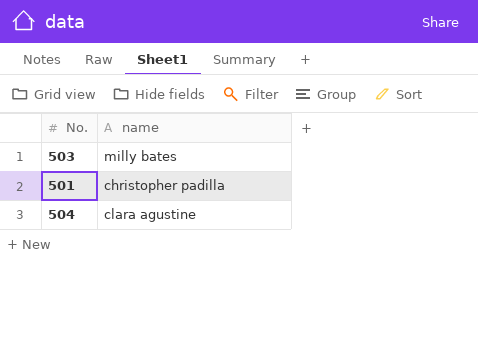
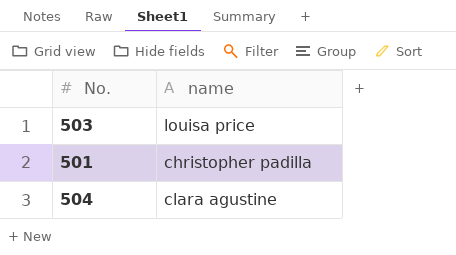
503 | name: milly bates -> louisa price

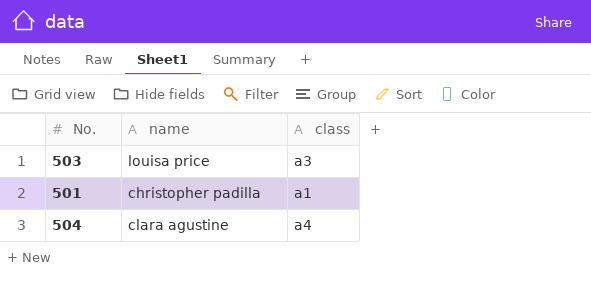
column class | position: none -> 3

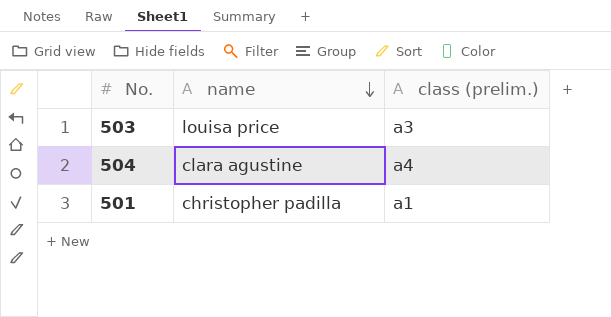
row order: none -> name descending
column name: class -> class (prelim.)

